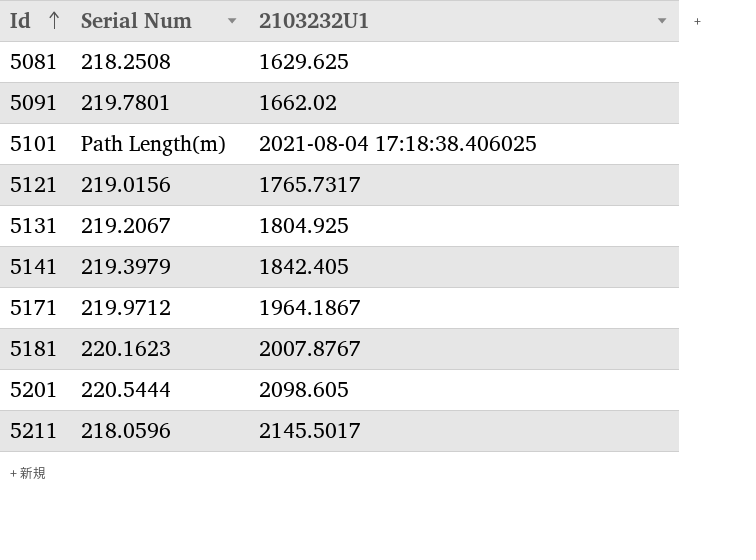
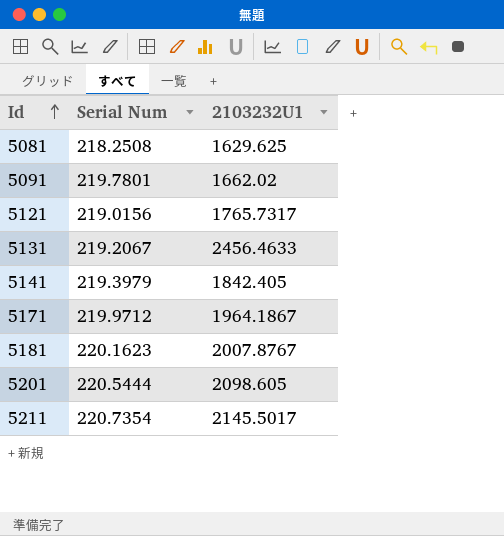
row 5101: Path Length(m) | 2021-08-04 17:18:38.406025 -> none
5131 | 2103232U1: 1804.925 -> 2456.4633
5211 | Serial Num: 218.0596 -> 220.7354

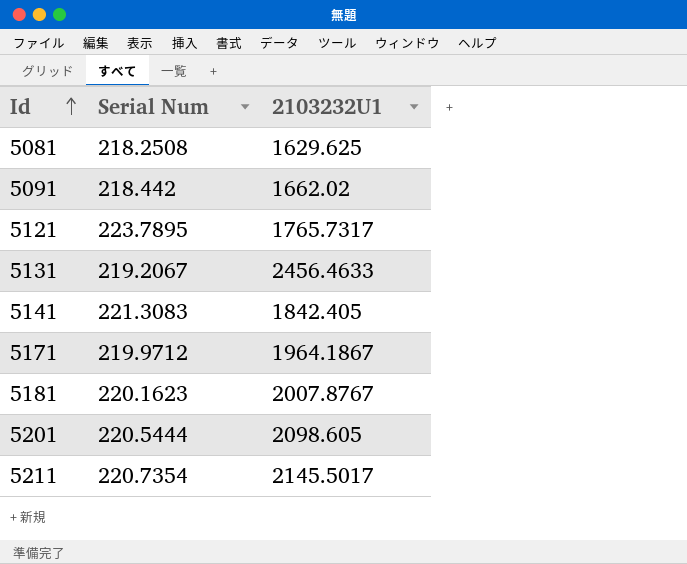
5091 | Serial Num: 219.7801 -> 218.442
5121 | Serial Num: 219.0156 -> 223.7895
5141 | Serial Num: 219.3979 -> 221.3083

